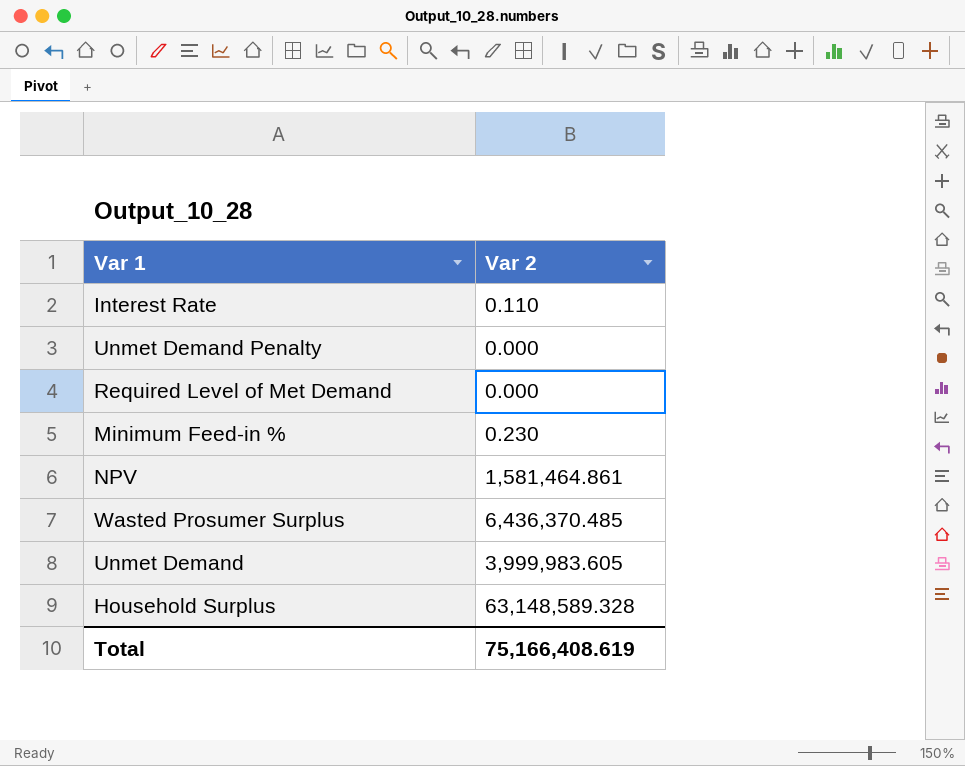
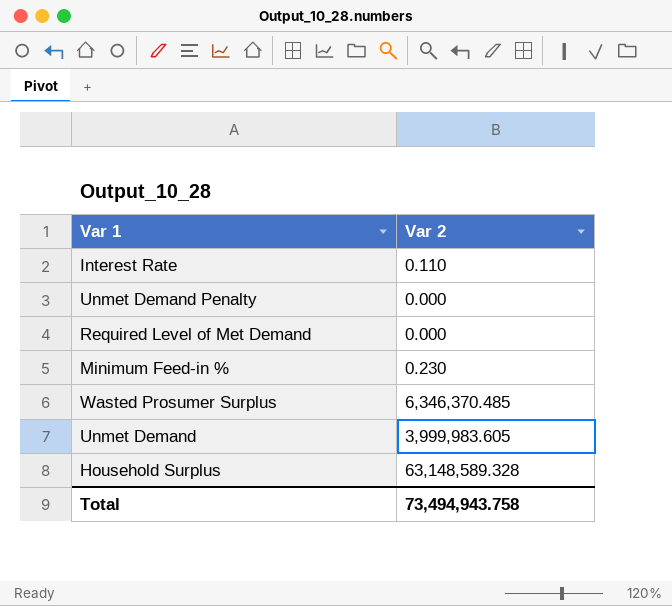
row NPV: 1,581,464.861 -> none
Wasted Prosumer Surplus | Var 2: 6,436,370.485 -> 6,346,370.485
Total | Var 2: 75,166,408.619 -> 73,494,943.758

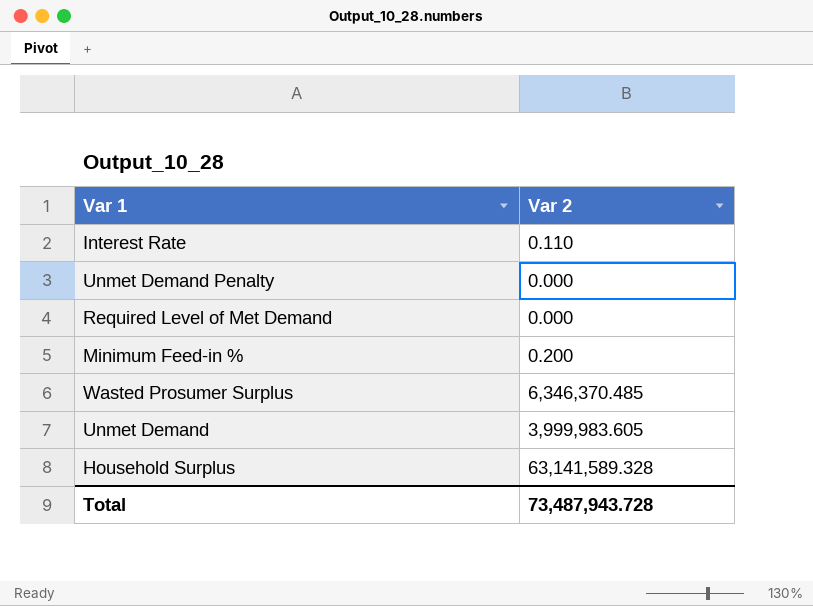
Minimum Feed-in % | Var 2: 0.230 -> 0.200
Household Surplus | Var 2: 63,148,589.328 -> 63,141,589.328
Total | Var 2: 73,494,943.758 -> 73,487,943.728

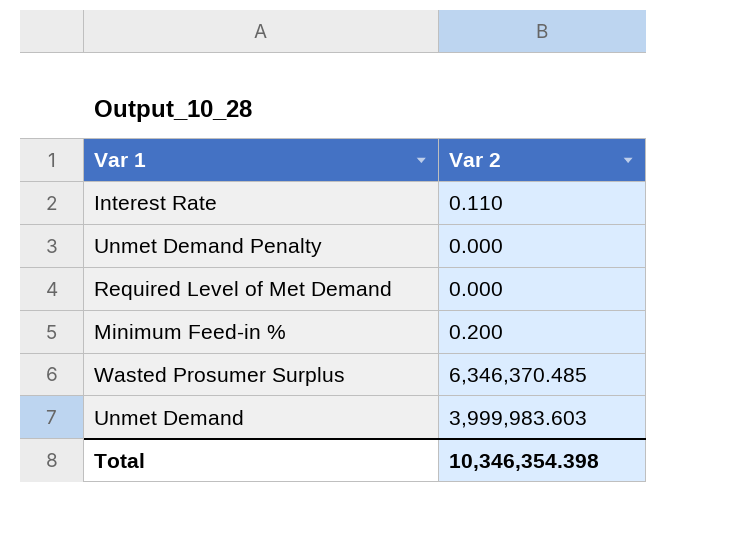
row Household Surplus: 63,141,589.328 -> none
Unmet Demand | Var 2: 3,999,983.605 -> 3,999,983.603
Total | Var 2: 73,487,943.728 -> 10,346,354.398

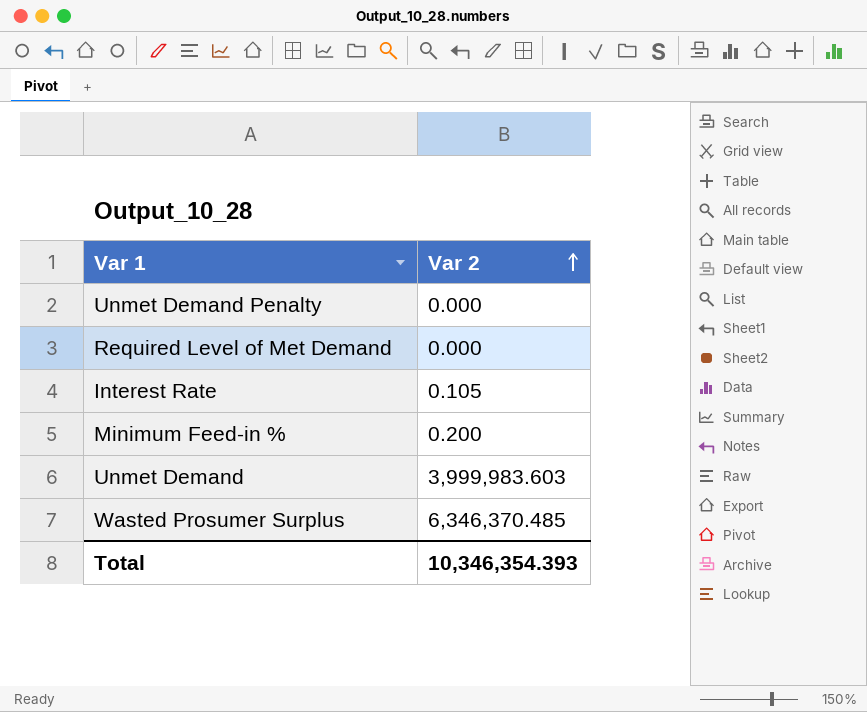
row order: none -> Var 2 ascending
Interest Rate | Var 2: 0.110 -> 0.105
Total | Var 2: 10,346,354.398 -> 10,346,354.393

